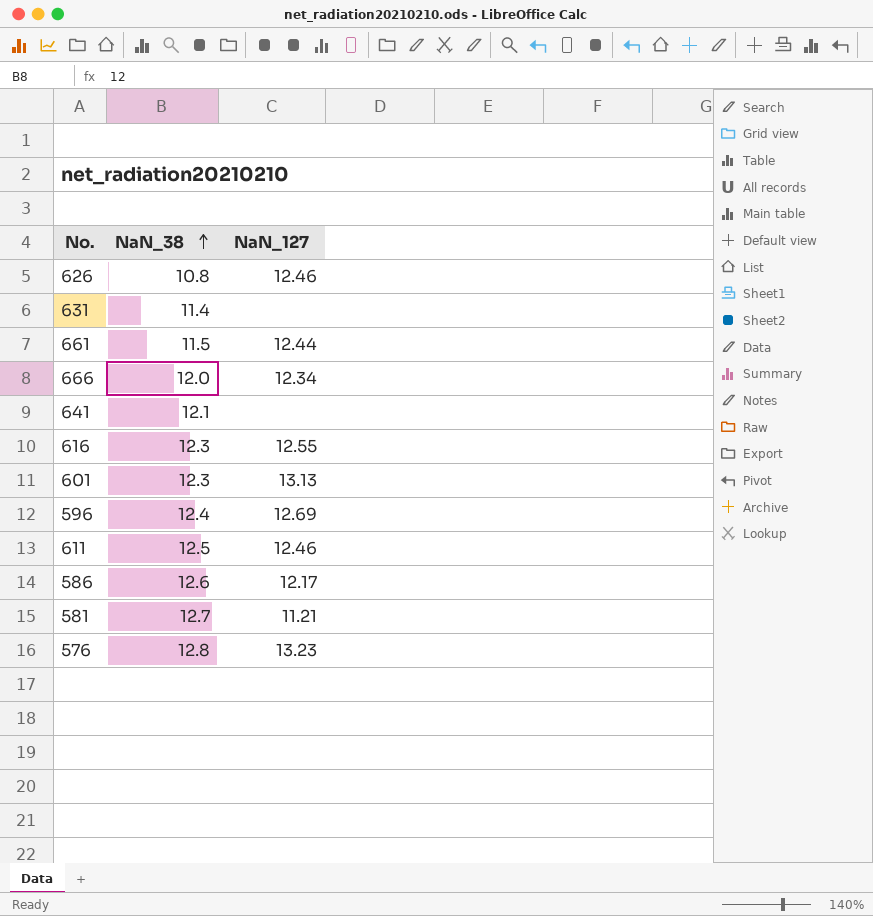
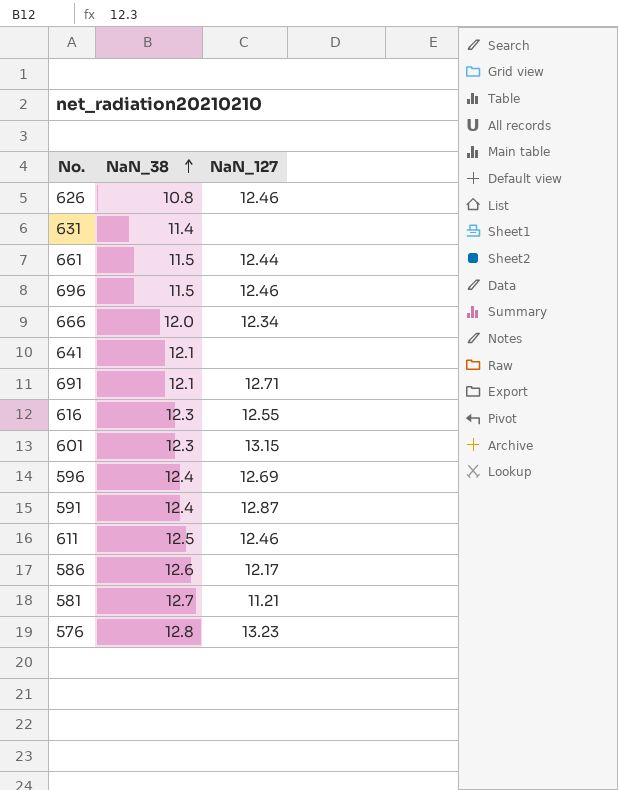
row 696: none -> 11.5 | 12.46
row 691: none -> 12.1 | 12.71
601 | NaN_127: 13.13 -> 13.15
row 591: none -> 12.4 | 12.87

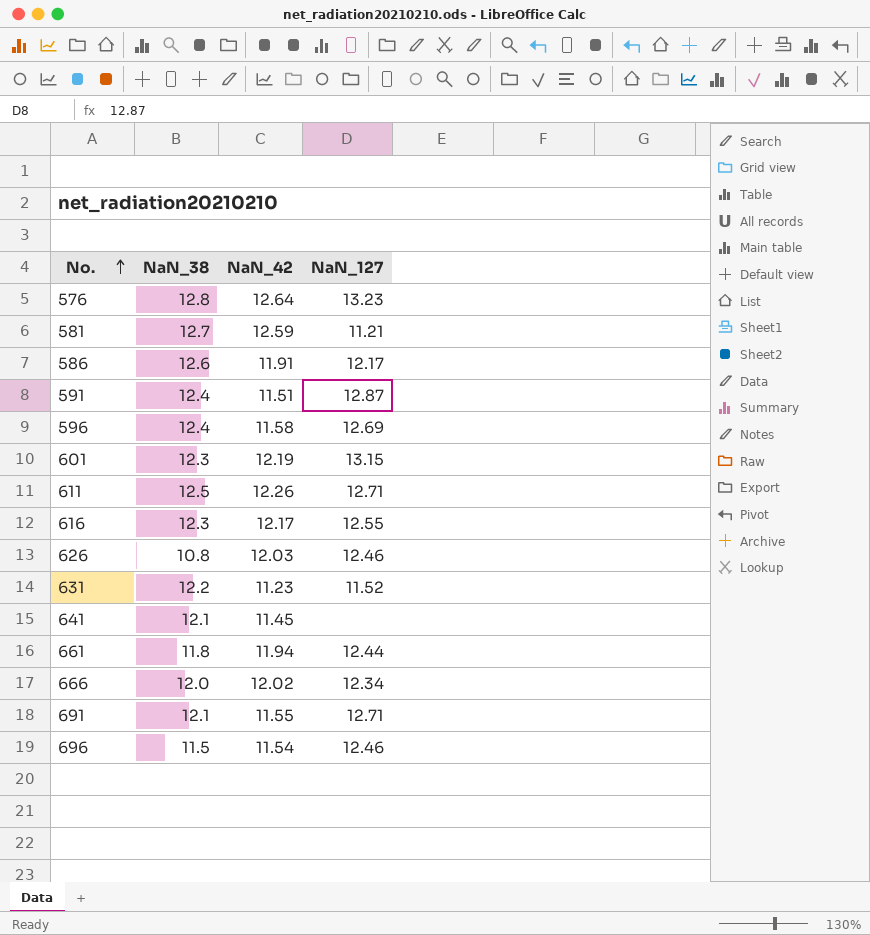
row order: NaN_38 ascending -> No. ascending
column NaN_42 | position: none -> 3
611 | NaN_127: 12.46 -> 12.71
631 | NaN_38: 11.4 -> 12.2
631 | NaN_127: none -> 11.52
661 | NaN_38: 11.5 -> 11.8

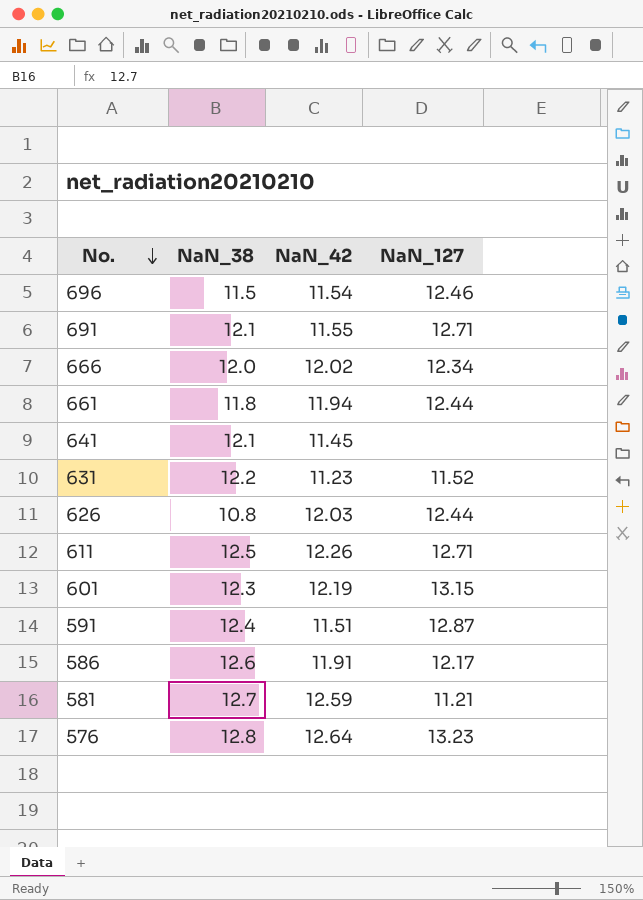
row order: No. ascending -> No. descending
row 596: 12.4 | 11.58 | 12.69 -> none
row 616: 12.3 | 12.17 | 12.55 -> none
626 | NaN_127: 12.46 -> 12.44

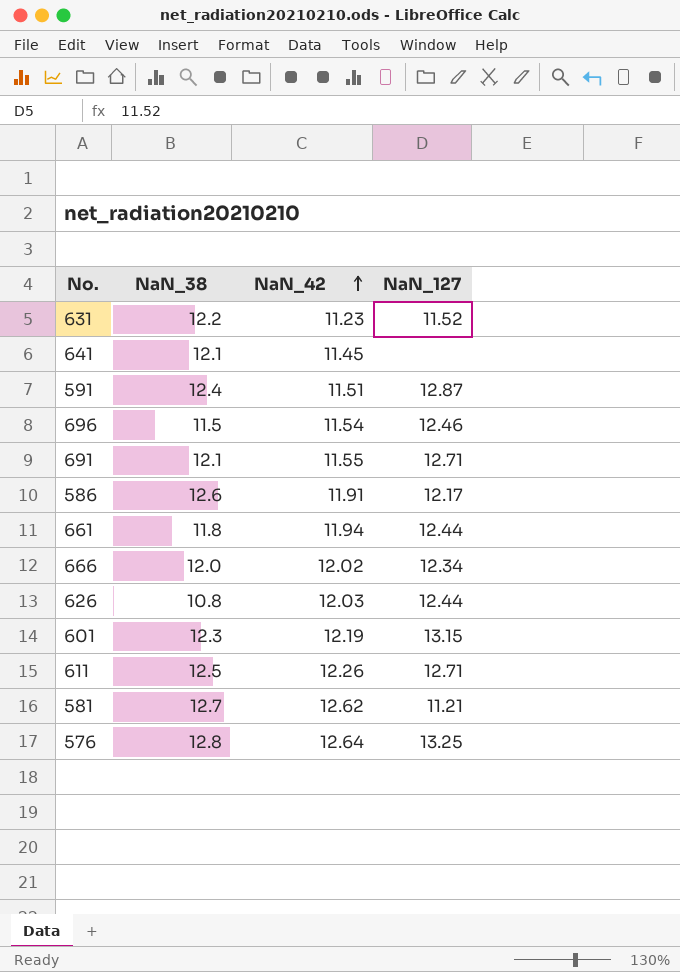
row order: No. descending -> NaN_42 ascending
581 | NaN_42: 12.59 -> 12.62
576 | NaN_127: 13.23 -> 13.25

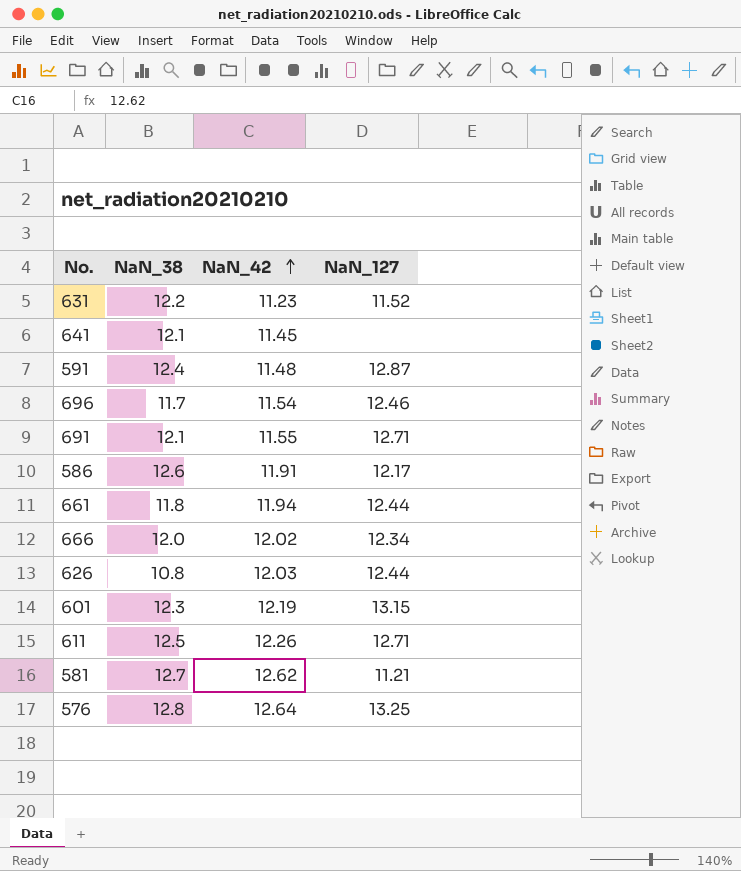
591 | NaN_42: 11.51 -> 11.48
696 | NaN_38: 11.5 -> 11.7

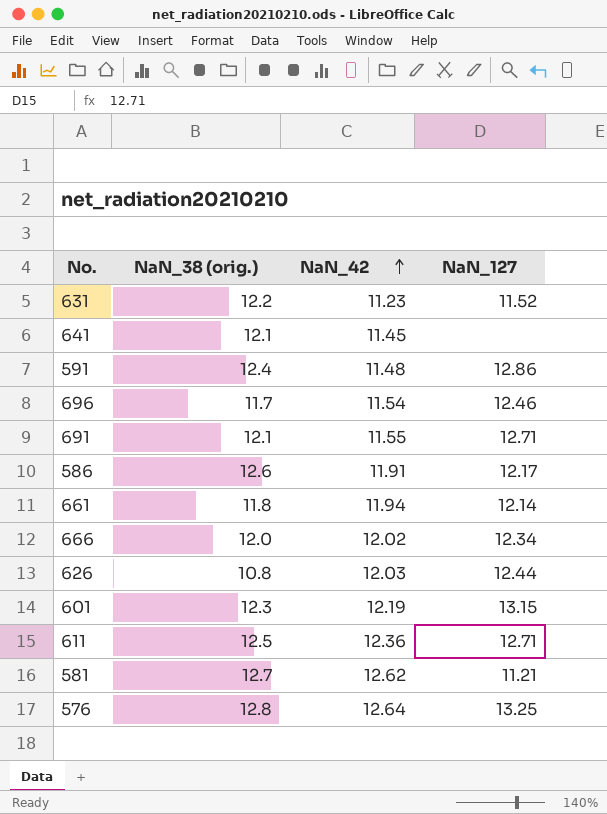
column name: NaN_38 -> NaN_38 (orig.)
591 | NaN_127: 12.87 -> 12.86
661 | NaN_127: 12.44 -> 12.14
611 | NaN_42: 12.26 -> 12.36

